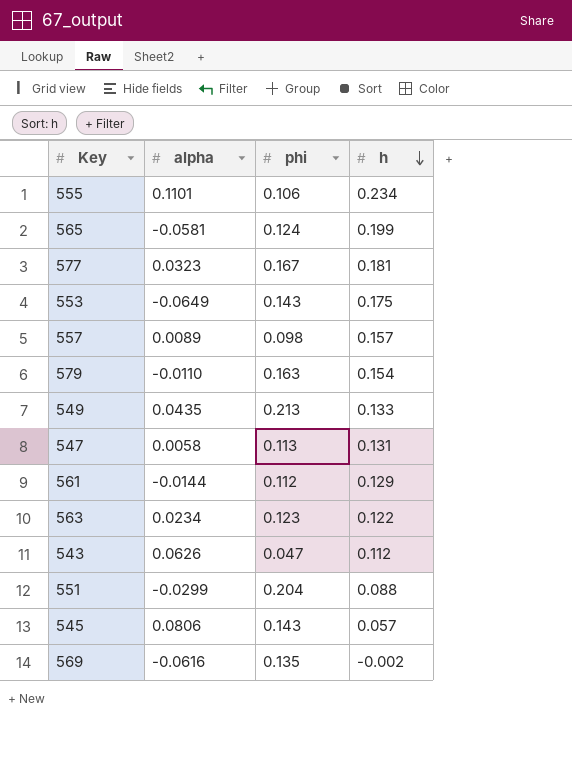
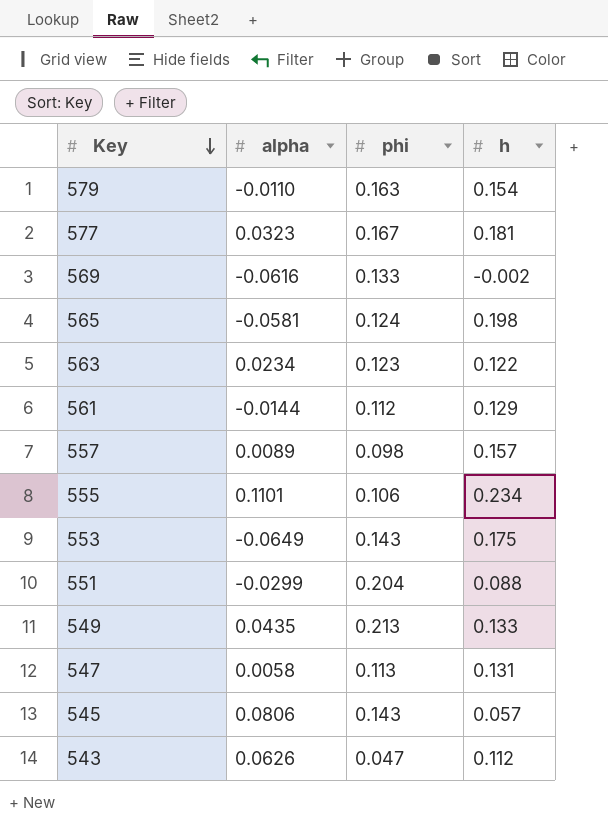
row order: h descending -> Key descending
569 | phi: 0.135 -> 0.133
565 | h: 0.199 -> 0.198

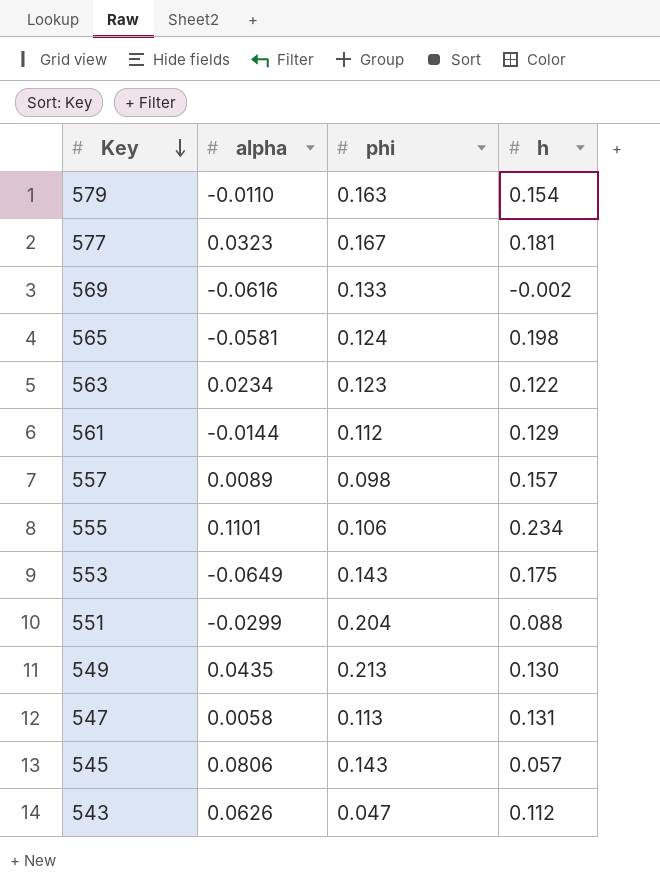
549 | h: 0.133 -> 0.130

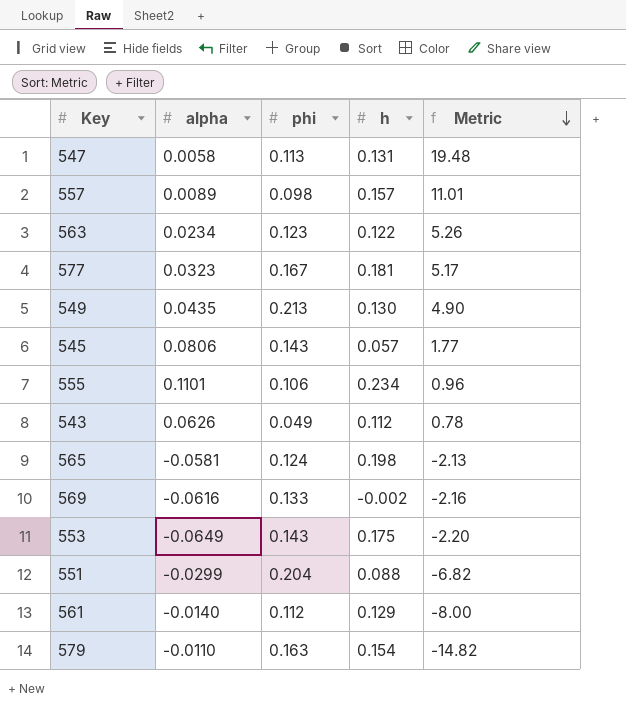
row order: Key descending -> Metric descending
column Metric | formula: none -> [phi] / [alpha]
543 | phi: 0.047 -> 0.049
561 | alpha: -0.0144 -> -0.0140

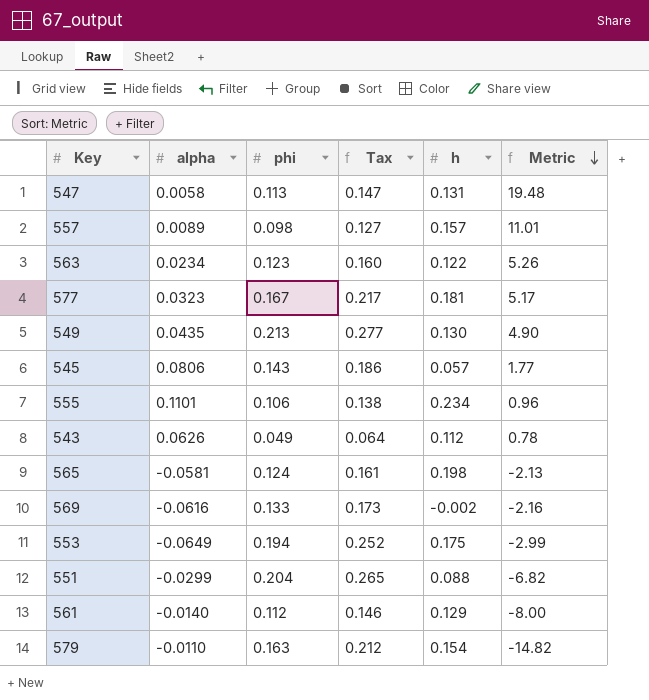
column Tax | formula: none -> [phi] * 1.3
553 | phi: 0.143 -> 0.194
553 | Metric: -2.20 -> -2.99

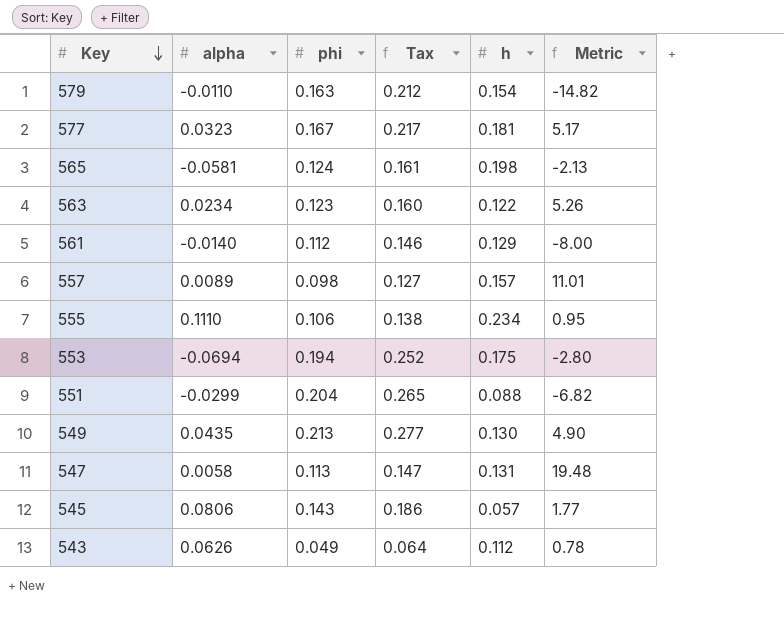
row order: Metric descending -> Key descending
row 569: -0.0616 | 0.133 | 0.173 | -0.002 | -2.16 -> none
555 | alpha: 0.1101 -> 0.1110
555 | Metric: 0.96 -> 0.95
553 | alpha: -0.0649 -> -0.0694
553 | Metric: -2.99 -> -2.80

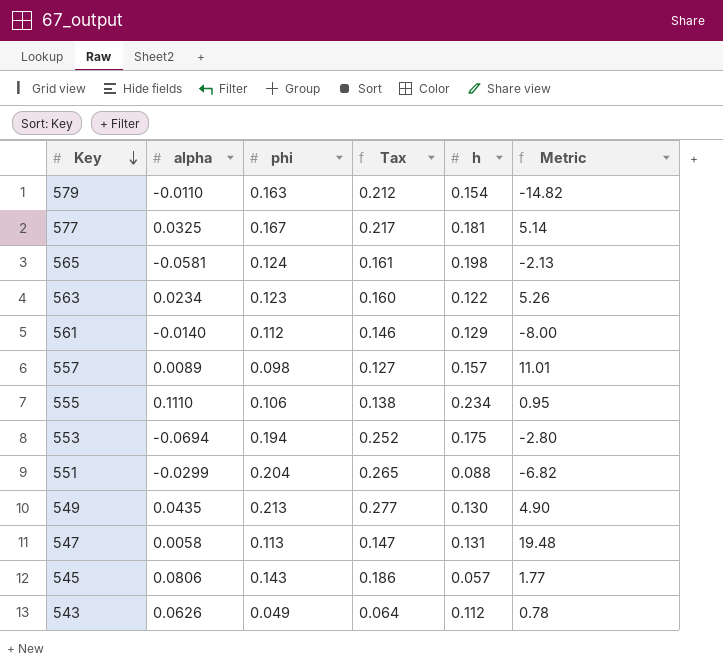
577 | alpha: 0.0323 -> 0.0325
577 | Metric: 5.17 -> 5.14

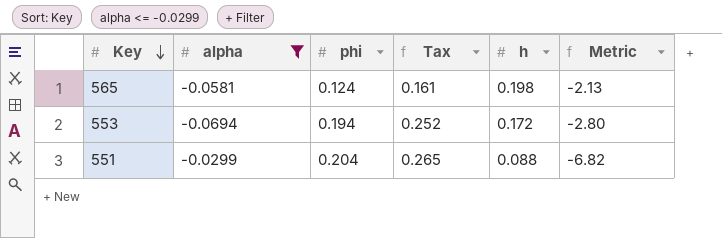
filter: none -> alpha <= -0.0299
553 | h: 0.175 -> 0.172

